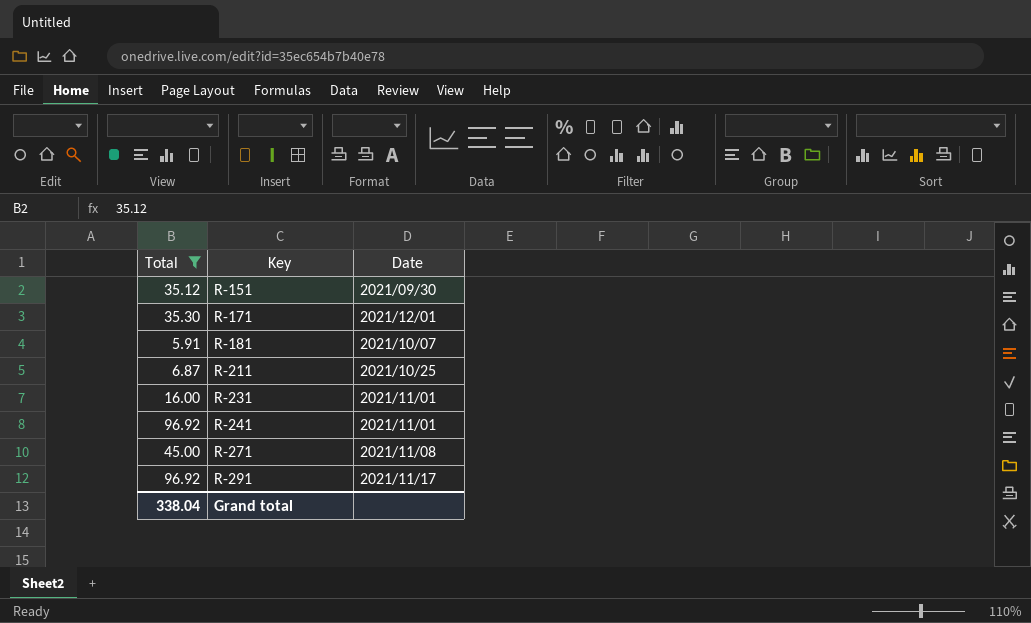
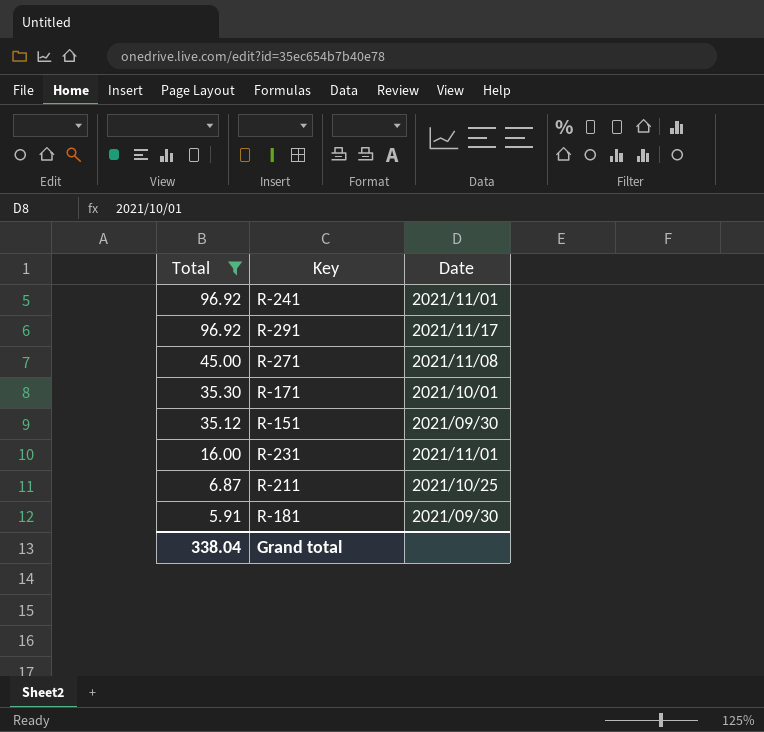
row order: Key ascending -> Total descending
R-171 | Date: 2021/12/01 -> 2021/10/01
R-181 | Date: 2021/10/07 -> 2021/09/30

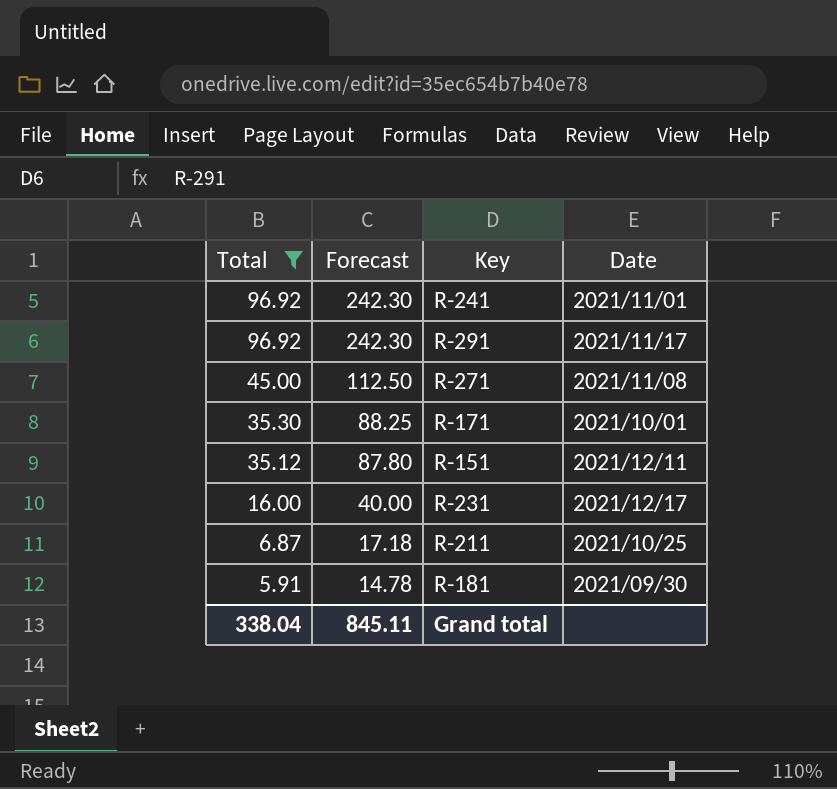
column Forecast | formula: none -> [Total] * 2.5
R-151 | Date: 2021/09/30 -> 2021/12/11
R-231 | Date: 2021/11/01 -> 2021/12/17

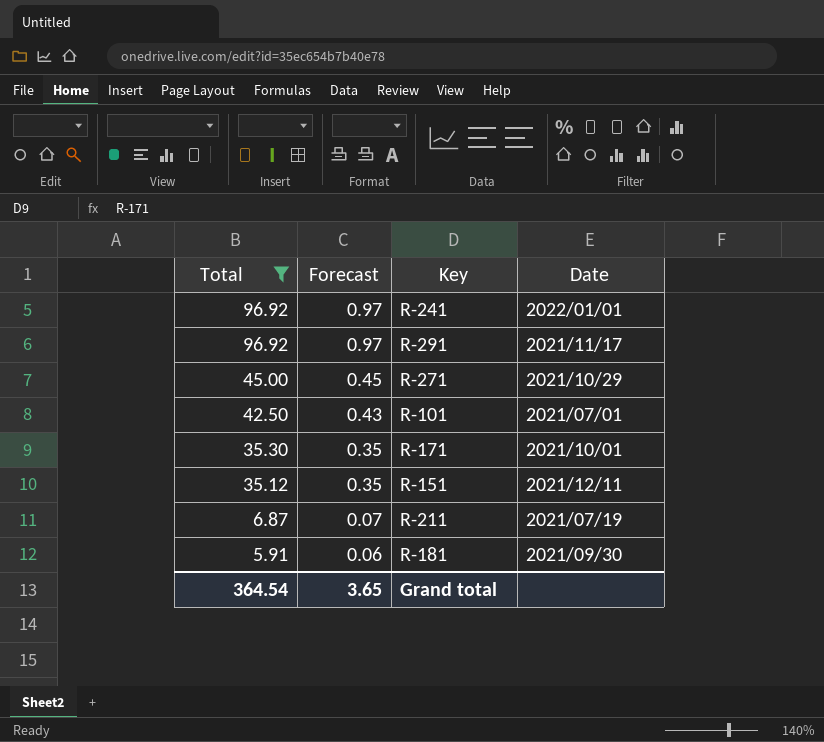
column Forecast | formula: [Total] * 2.5 -> [Total] * 0.01
row R-231: 16.00 | 40.00 | 2021/12/17 -> none
R-241 | Date: 2021/11/01 -> 2022/01/01
R-271 | Date: 2021/11/08 -> 2021/10/29
row R-101: none -> 42.50 | 0.43 | 2021/07/01
R-211 | Date: 2021/10/25 -> 2021/07/19
Grand total | Total: 338.04 -> 364.54
Grand total | Forecast: 845.11 -> 3.65

